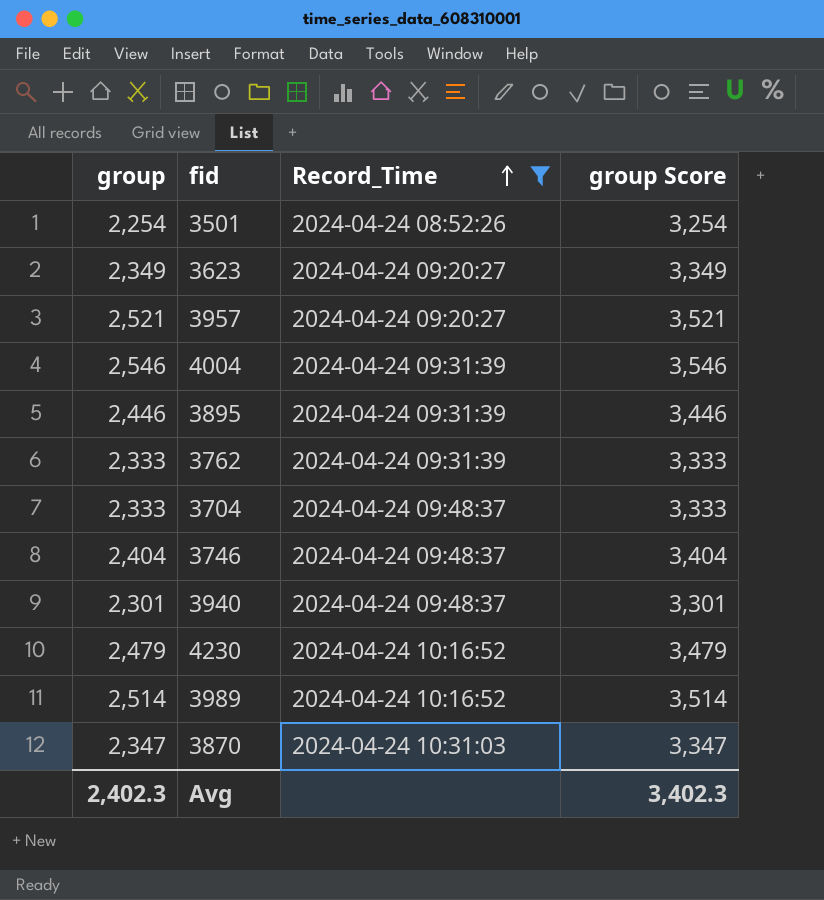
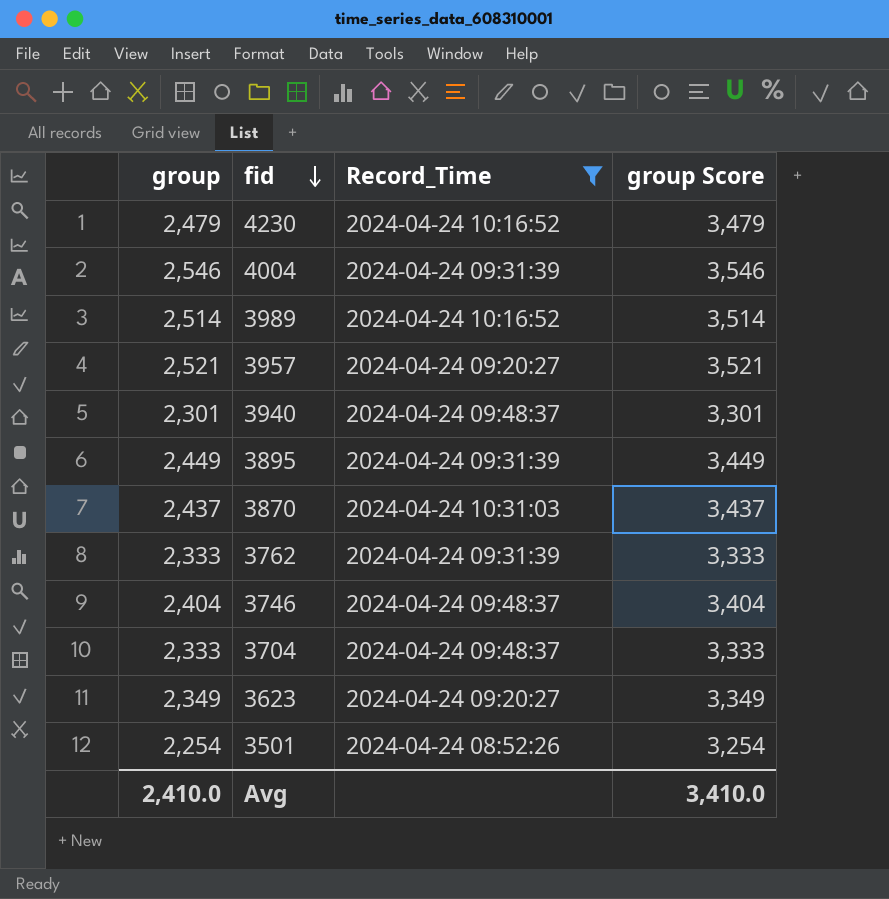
row order: Record_Time ascending -> fid descending
3895 | group: 2,446 -> 2,449
3895 | group Score: 3,446 -> 3,449
3870 | group: 2,347 -> 2,437
3870 | group Score: 3,347 -> 3,437
Avg | group: 2,402.3 -> 2,410.0
Avg | group Score: 3,402.3 -> 3,410.0

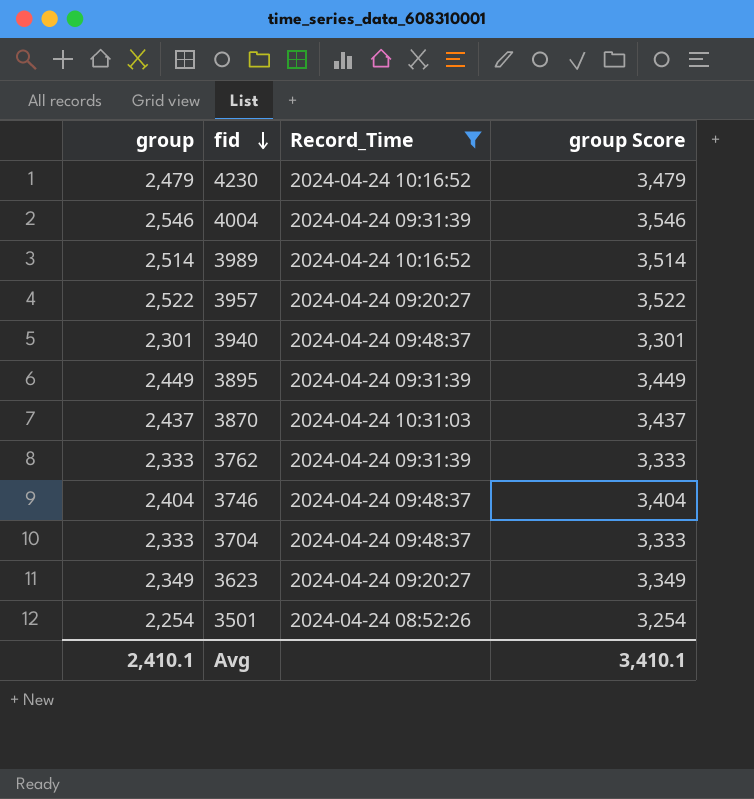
3957 | group: 2,521 -> 2,522
3957 | group Score: 3,521 -> 3,522
Avg | group: 2,410.0 -> 2,410.1
Avg | group Score: 3,410.0 -> 3,410.1

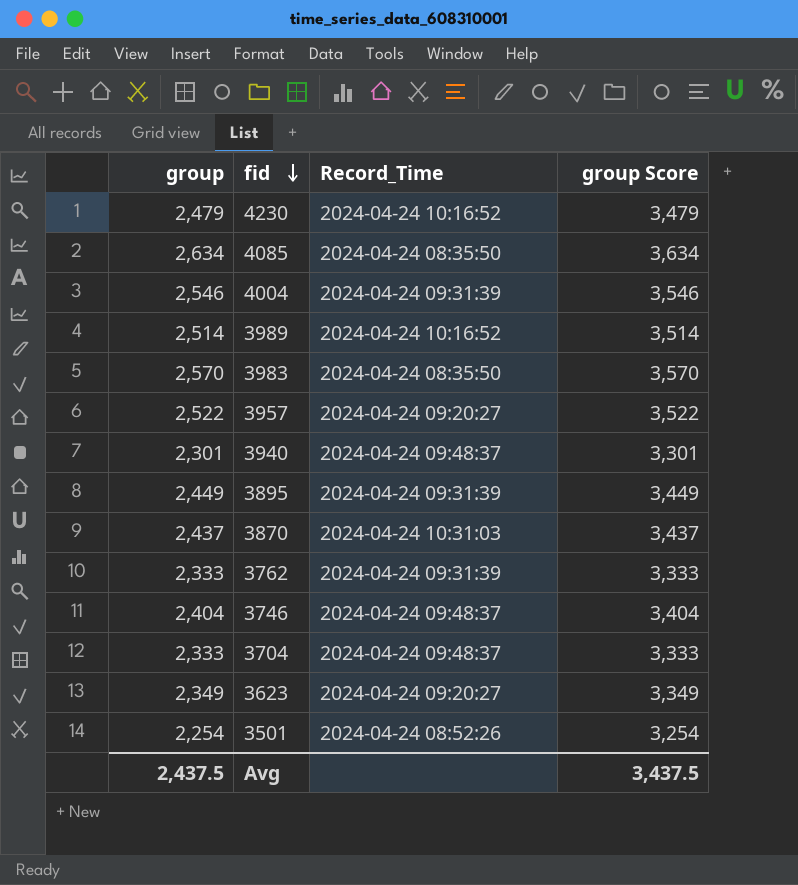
filter: Record_Time != 2024-04-24 08:35:50 -> none
Avg | group: 2,410.1 -> 2,437.5
Avg | group Score: 3,410.1 -> 3,437.5

